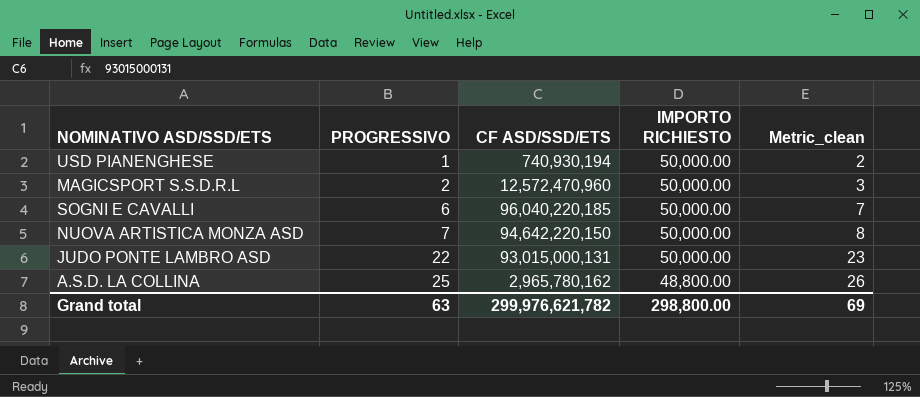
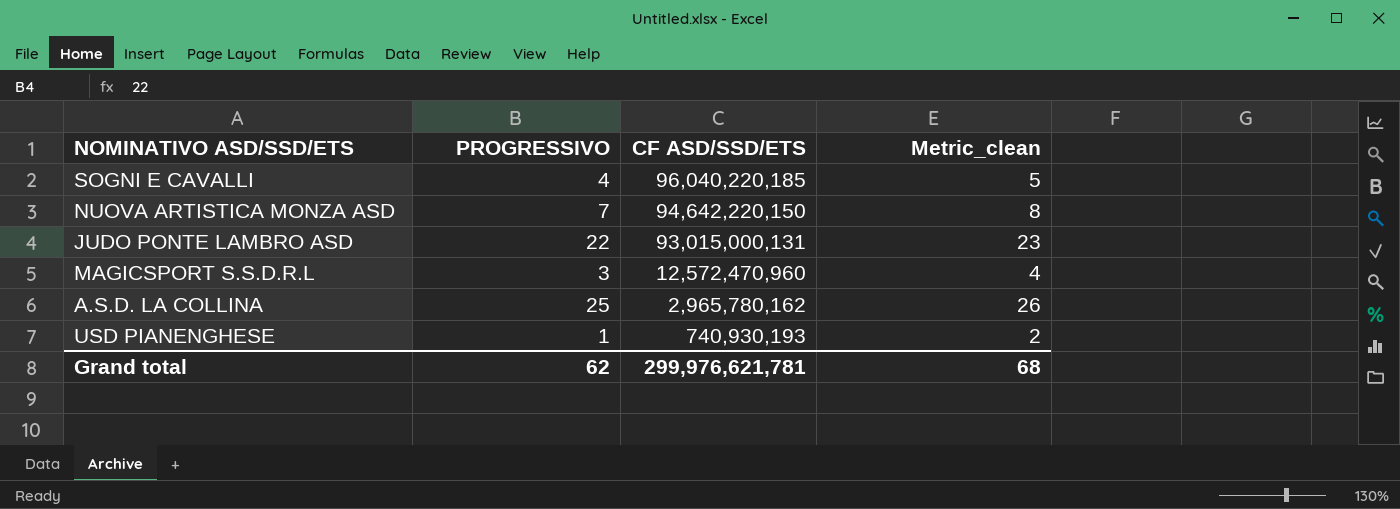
row order: PROGRESSIVO ascending -> CF ASD/SSD/ETS descending
column IMPORTO RICHIESTO | position: 4 -> none
SOGNI E CAVALLI | PROGRESSIVO: 6 -> 4
SOGNI E CAVALLI | Metric_clean: 7 -> 5
MAGICSPORT S.S.D.R.L | PROGRESSIVO: 2 -> 3
MAGICSPORT S.S.D.R.L | Metric_clean: 3 -> 4
USD PIANENGHESE | CF ASD/SSD/ETS: 740,930,194 -> 740,930,193
Grand total | PROGRESSIVO: 63 -> 62
Grand total | CF ASD/SSD/ETS: 299,976,621,782 -> 299,976,621,781
Grand total | Metric_clean: 69 -> 68

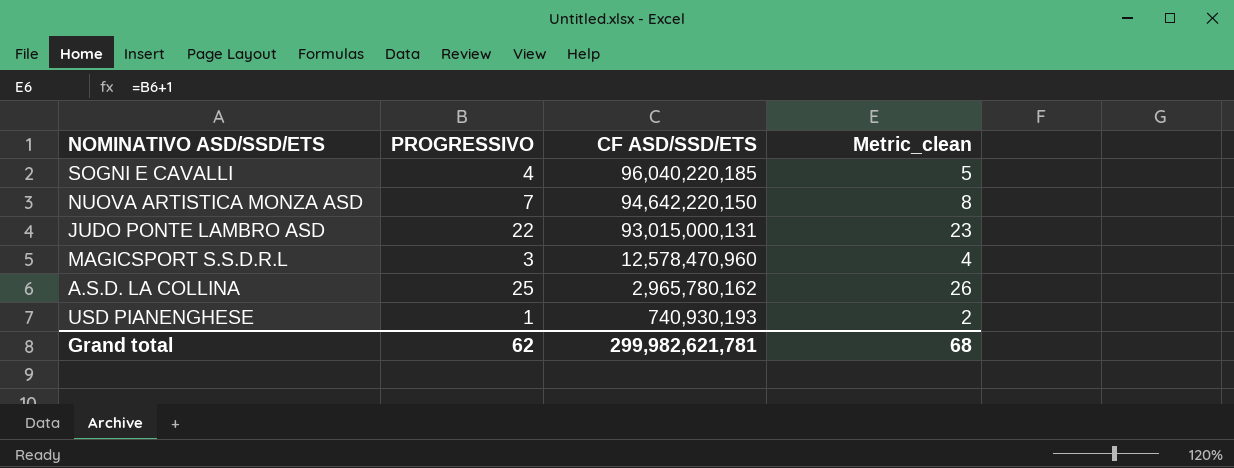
MAGICSPORT S.S.D.R.L | CF ASD/SSD/ETS: 12,572,470,960 -> 12,578,470,960
Grand total | CF ASD/SSD/ETS: 299,976,621,781 -> 299,982,621,781

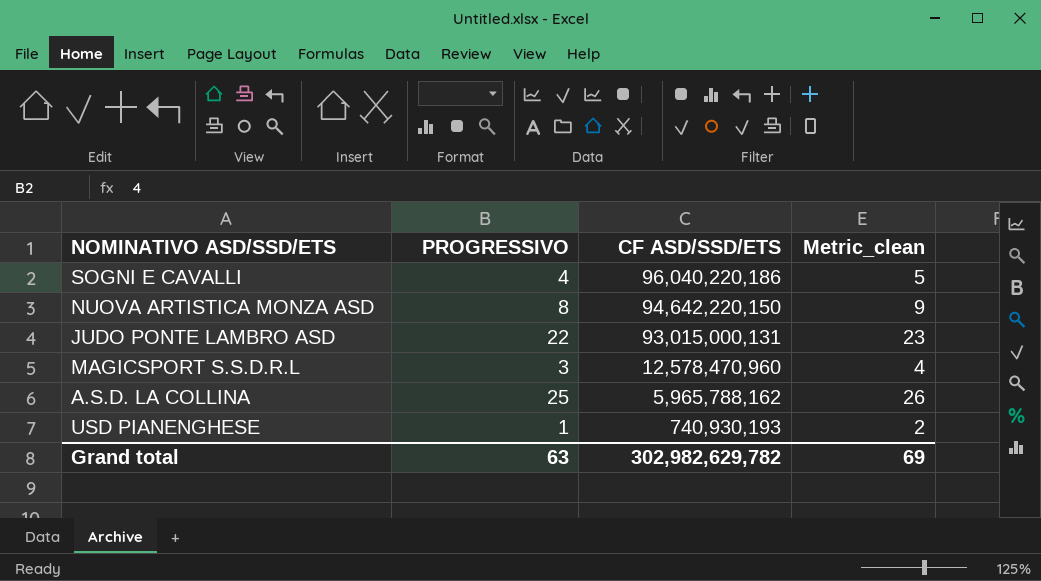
SOGNI E CAVALLI | CF ASD/SSD/ETS: 96,040,220,185 -> 96,040,220,186
NUOVA ARTISTICA MONZA ASD | PROGRESSIVO: 7 -> 8
NUOVA ARTISTICA MONZA ASD | Metric_clean: 8 -> 9
A.S.D. LA COLLINA | CF ASD/SSD/ETS: 2,965,780,162 -> 5,965,788,162
Grand total | PROGRESSIVO: 62 -> 63
Grand total | CF ASD/SSD/ETS: 299,982,621,781 -> 302,982,629,782
Grand total | Metric_clean: 68 -> 69

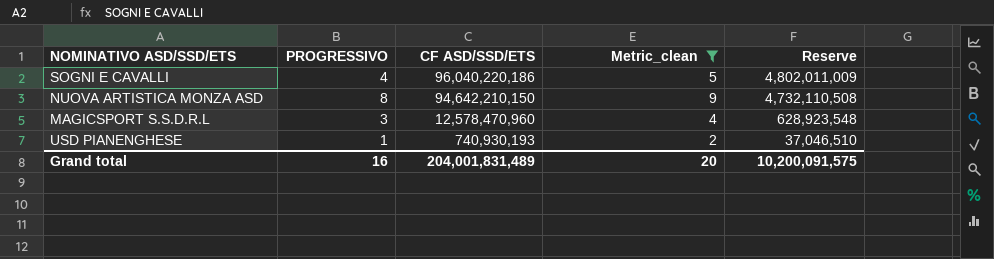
filter: none -> Metric_clean <= 9
column Reserve | formula: none -> [CF ASD/SSD/ETS] * 0.05
NUOVA ARTISTICA MONZA ASD | CF ASD/SSD/ETS: 94,642,220,150 -> 94,642,210,150
Grand total | PROGRESSIVO: 63 -> 16
Grand total | CF ASD/SSD/ETS: 302,982,629,782 -> 204,001,831,489
Grand total | Metric_clean: 69 -> 20

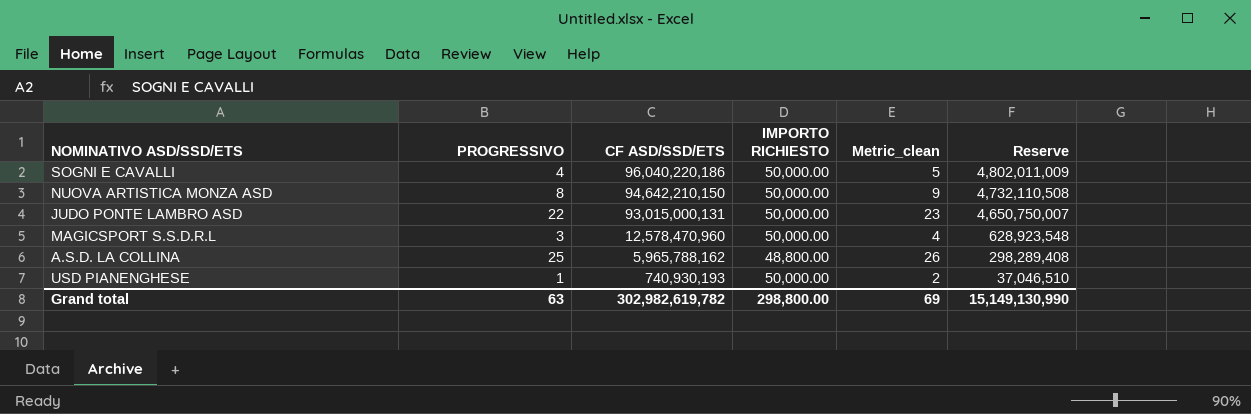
filter: Metric_clean <= 9 -> none
column IMPORTO RICHIESTO | position: none -> 4
Grand total | PROGRESSIVO: 16 -> 63
Grand total | CF ASD/SSD/ETS: 204,001,831,489 -> 302,982,619,782
Grand total | Metric_clean: 20 -> 69
Grand total | Reserve: 10,200,091,575 -> 15,149,130,990

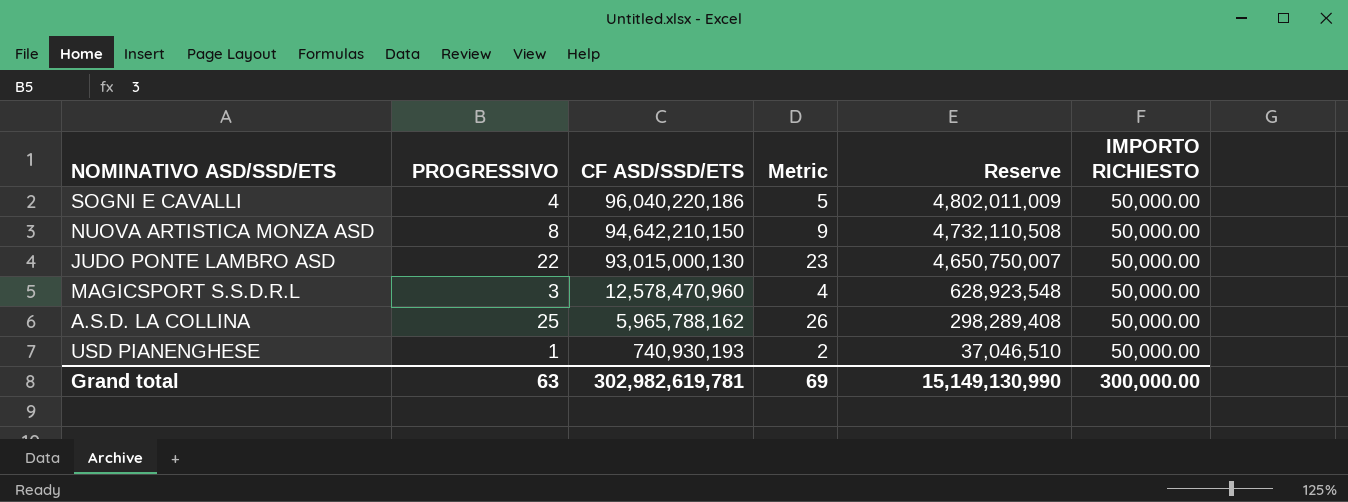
column name: Metric_clean -> Metric
column IMPORTO RICHIESTO | position: 4 -> 6
JUDO PONTE LAMBRO ASD | CF ASD/SSD/ETS: 93,015,000,131 -> 93,015,000,130
A.S.D. LA COLLINA | IMPORTO RICHIESTO: 48,800.00 -> 50,000.00
Grand total | CF ASD/SSD/ETS: 302,982,619,782 -> 302,982,619,781
Grand total | IMPORTO RICHIESTO: 298,800.00 -> 300,000.00

